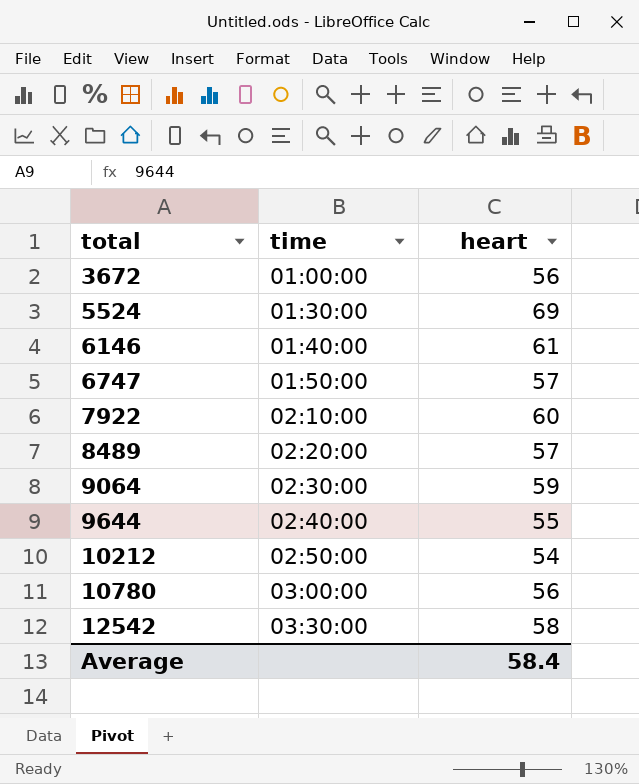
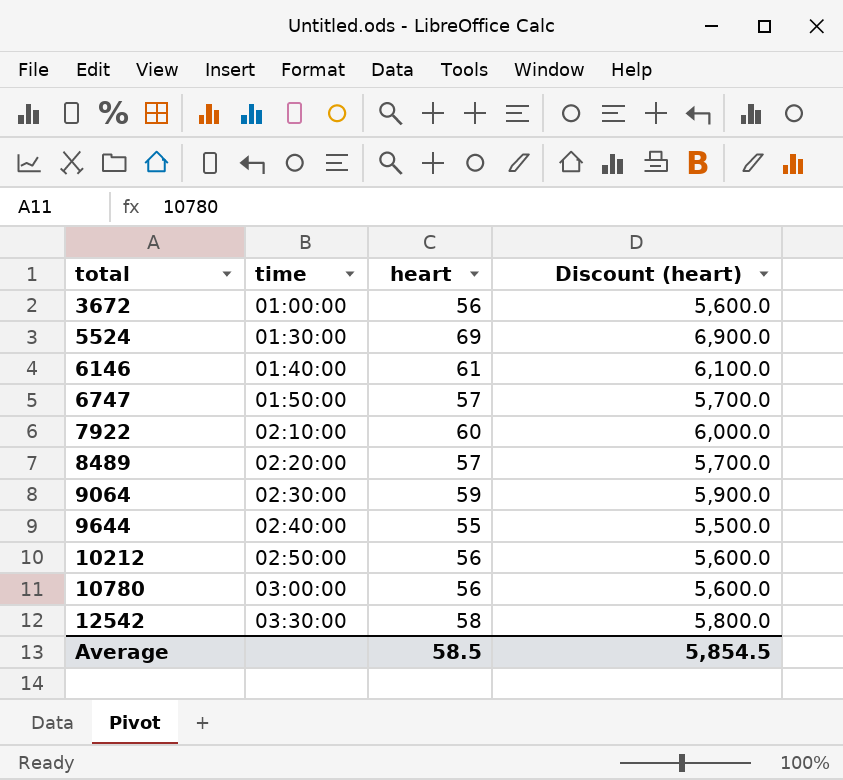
column Discount (heart) | formula: none -> [heart] * 100
10212 | heart: 54 -> 56
Average | heart: 58.4 -> 58.5

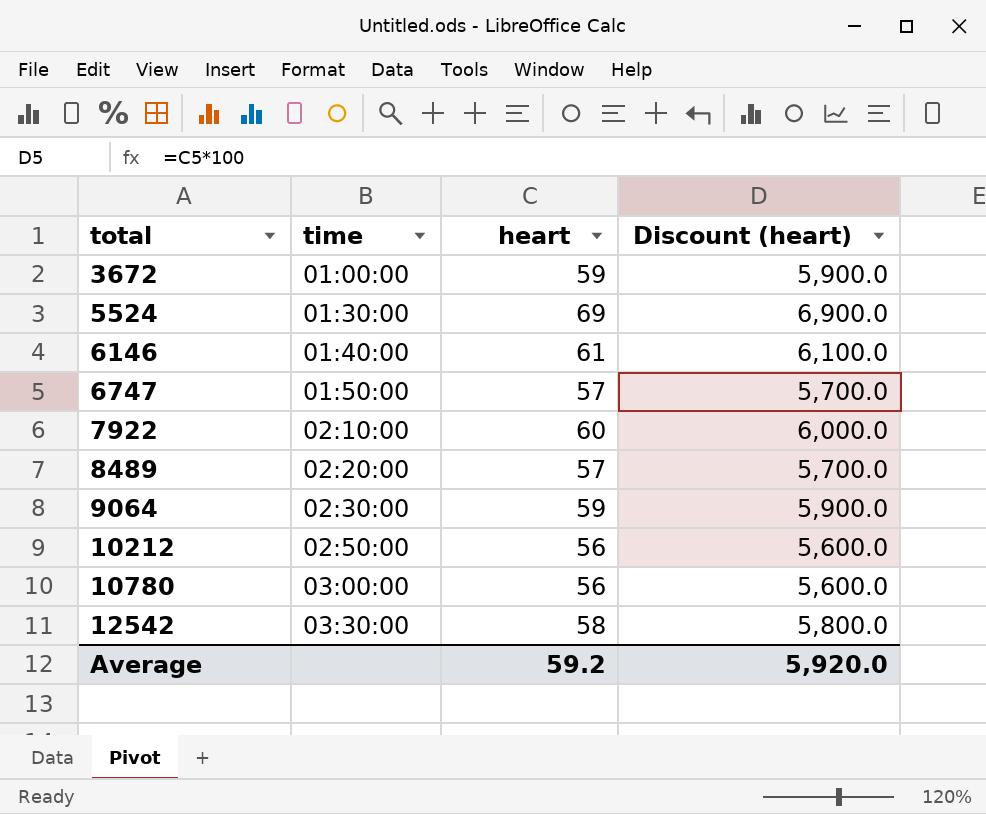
row 9644: 02:40:00 | 55 | 5,500.0 -> none
3672 | heart: 56 -> 59
3672 | Discount (heart): 5,600.0 -> 5,900.0
Average | heart: 58.5 -> 59.2
Average | Discount (heart): 5,854.5 -> 5,920.0

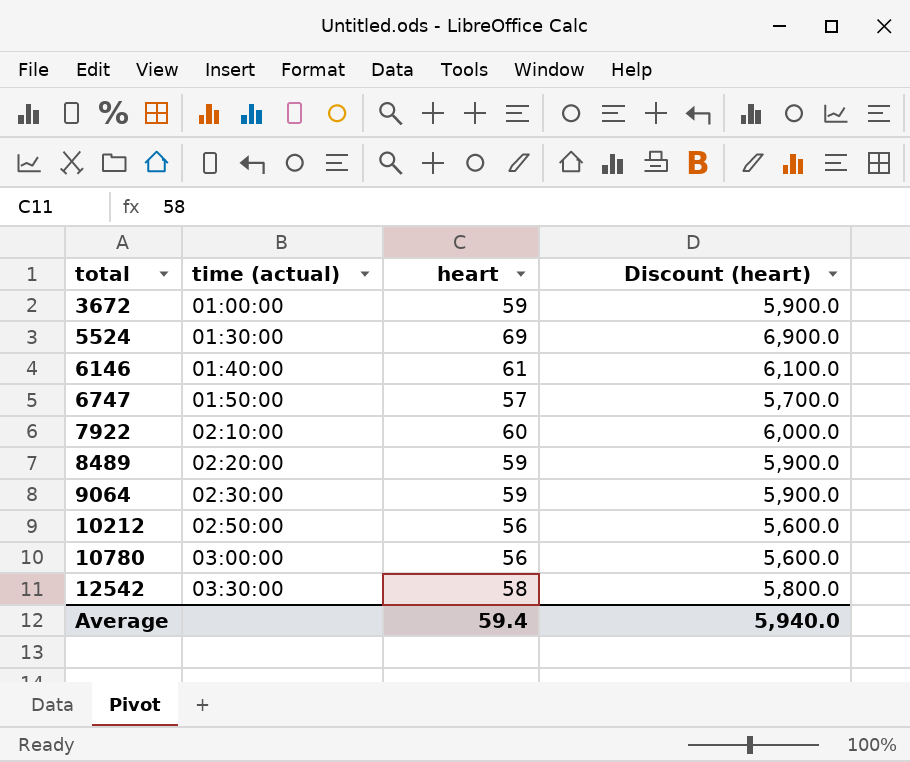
column name: time -> time (actual)
8489 | heart: 57 -> 59
8489 | Discount (heart): 5,700.0 -> 5,900.0
Average | heart: 59.2 -> 59.4
Average | Discount (heart): 5,920.0 -> 5,940.0

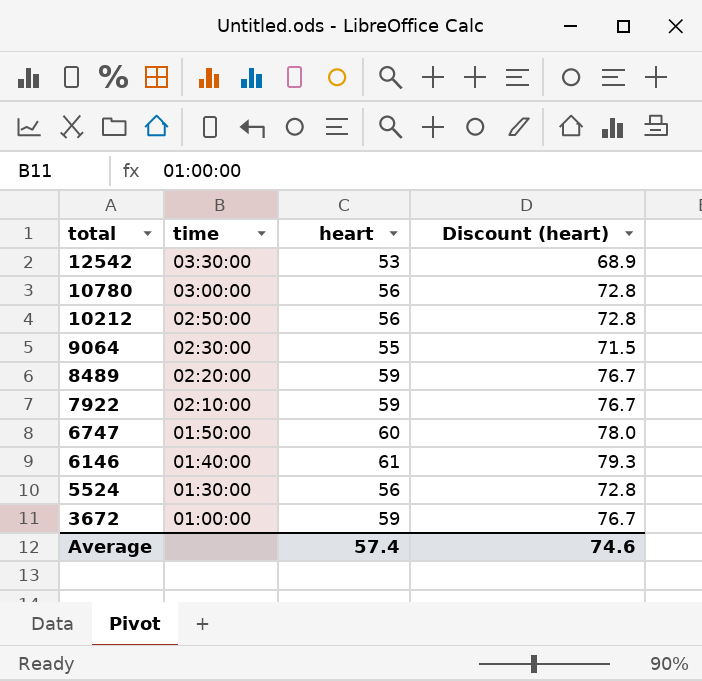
row order: total ascending -> total descending
column name: time (actual) -> time
column Discount (heart) | formula: [heart] * 100 -> [heart] * 1.3
12542 | heart: 58 -> 53
9064 | heart: 59 -> 55
7922 | heart: 60 -> 59
6747 | heart: 57 -> 60
5524 | heart: 69 -> 56
Average | heart: 59.4 -> 57.4
Average | Discount (heart): 5,940.0 -> 74.6

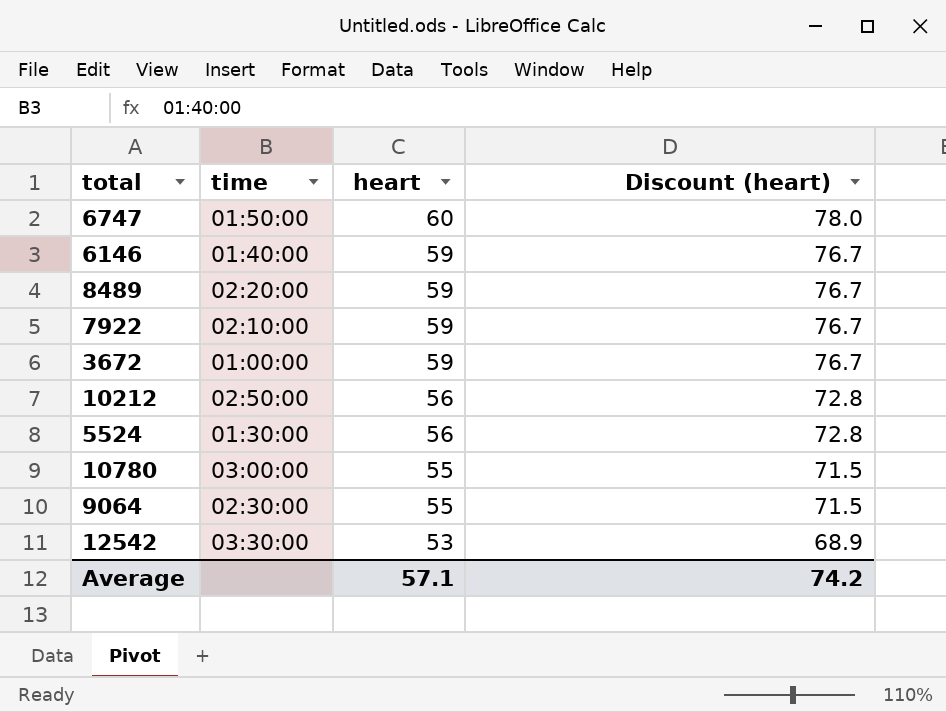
row order: total descending -> heart descending
6146 | heart: 61 -> 59
6146 | Discount (heart): 79.3 -> 76.7
10780 | heart: 56 -> 55
10780 | Discount (heart): 72.8 -> 71.5
Average | heart: 57.4 -> 57.1
Average | Discount (heart): 74.6 -> 74.2

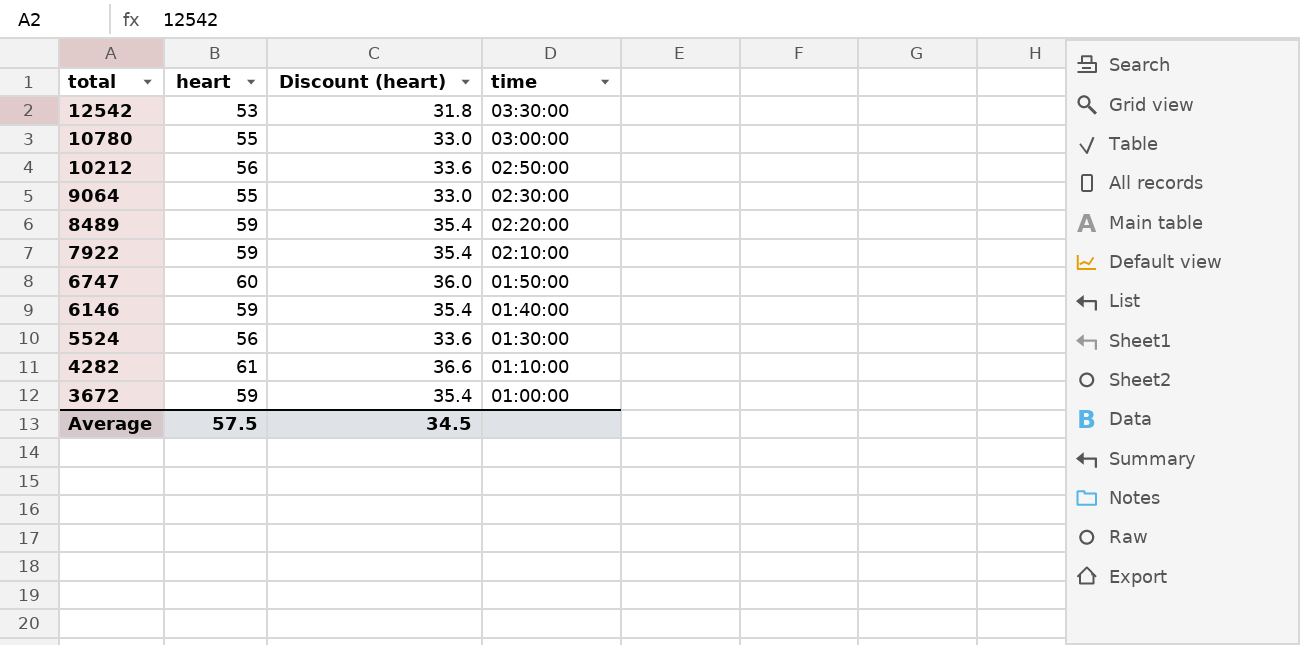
row order: heart descending -> total descending
column Discount (heart) | formula: [heart] * 1.3 -> [heart] * 0.6
column time | position: 2 -> 4
row 4282: none -> 61 | 36.6 | 01:10:00
Average | heart: 57.1 -> 57.5
Average | Discount (heart): 74.2 -> 34.5

